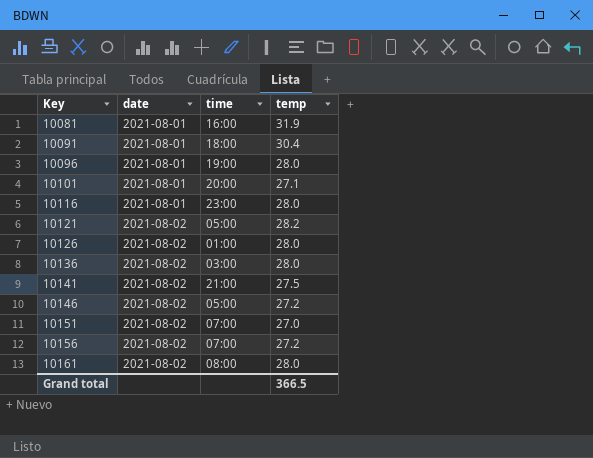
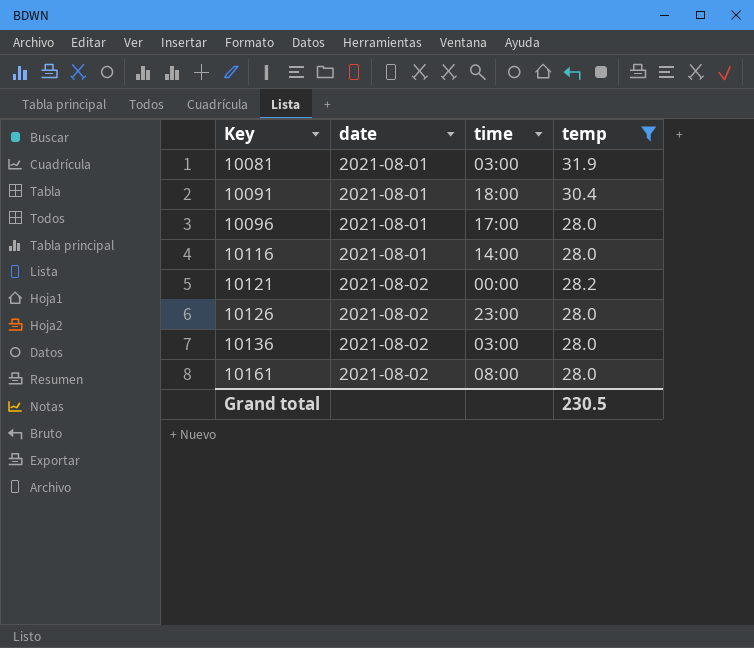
filter: none -> temp >= 28.0
10081 | time: 16:00 -> 03:00
10096 | time: 19:00 -> 17:00
10116 | time: 23:00 -> 14:00
10121 | time: 05:00 -> 00:00
10126 | time: 01:00 -> 23:00
Grand total | temp: 366.5 -> 230.5

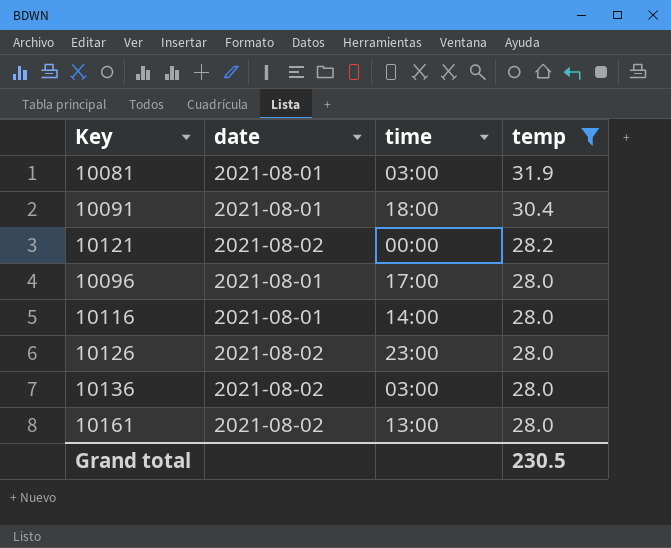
row order: Key ascending -> temp descending
10161 | time: 08:00 -> 13:00

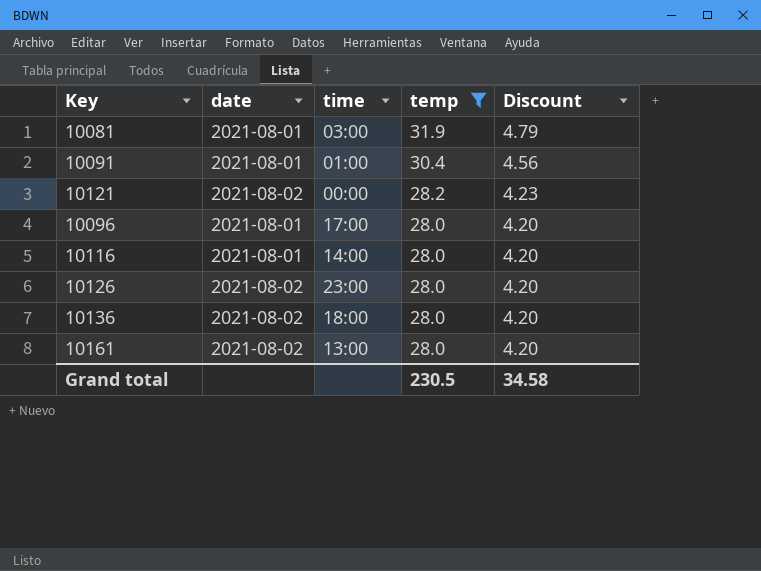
column Discount | formula: none -> [temp] * 0.15
10091 | time: 18:00 -> 01:00
10136 | time: 03:00 -> 18:00

